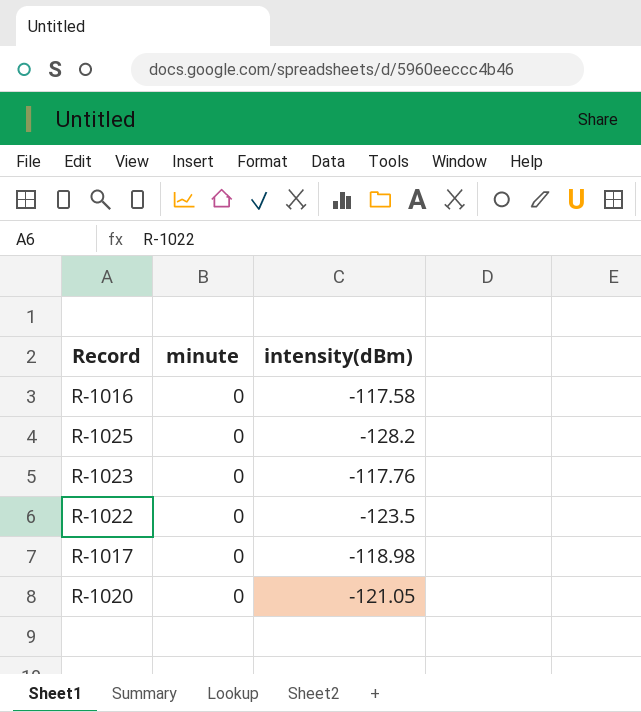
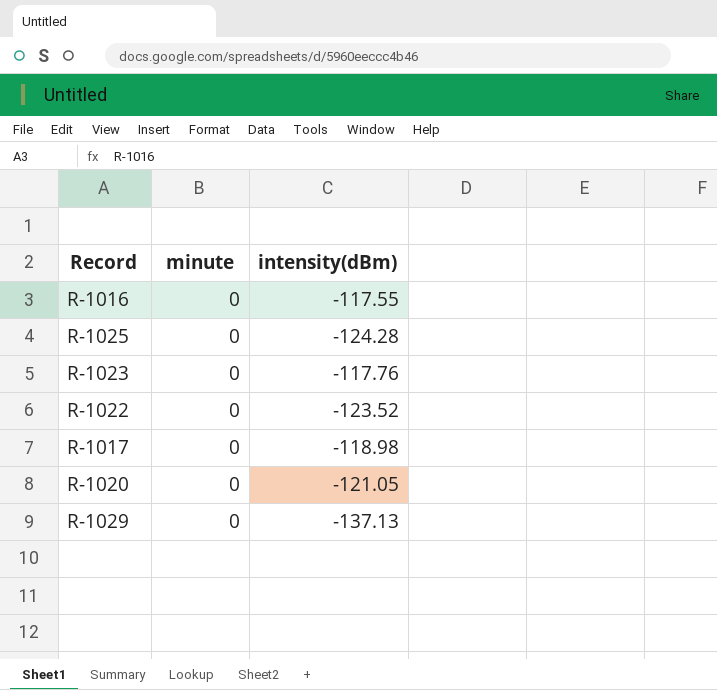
R-1016 | intensity(dBm): -117.58 -> -117.55
R-1025 | intensity(dBm): -128.2 -> -124.28
R-1022 | intensity(dBm): -123.5 -> -123.52
row R-1029: none -> 0 | -137.13

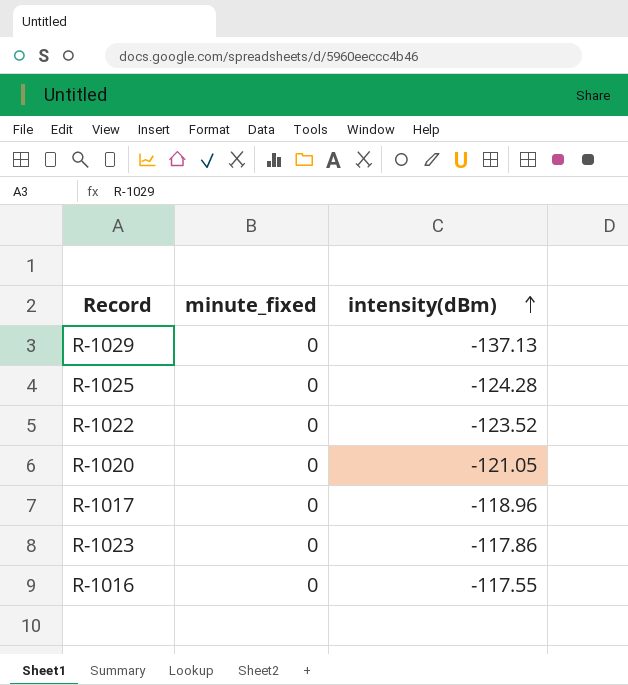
row order: none -> intensity(dBm) ascending
column name: minute -> minute_fixed
R-1017 | intensity(dBm): -118.98 -> -118.96
R-1023 | intensity(dBm): -117.76 -> -117.86

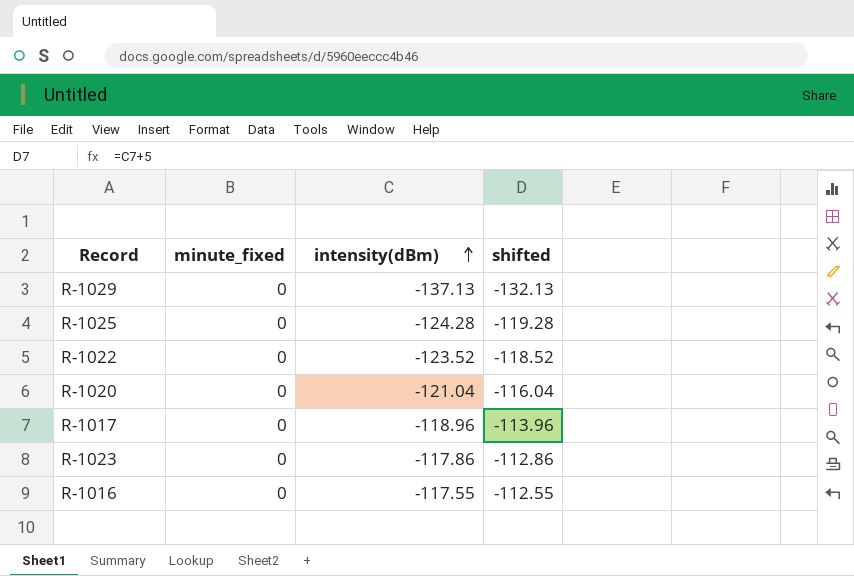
column shifted | formula: none -> [intensity(dBm)] + 5
R-1020 | intensity(dBm): -121.05 -> -121.04

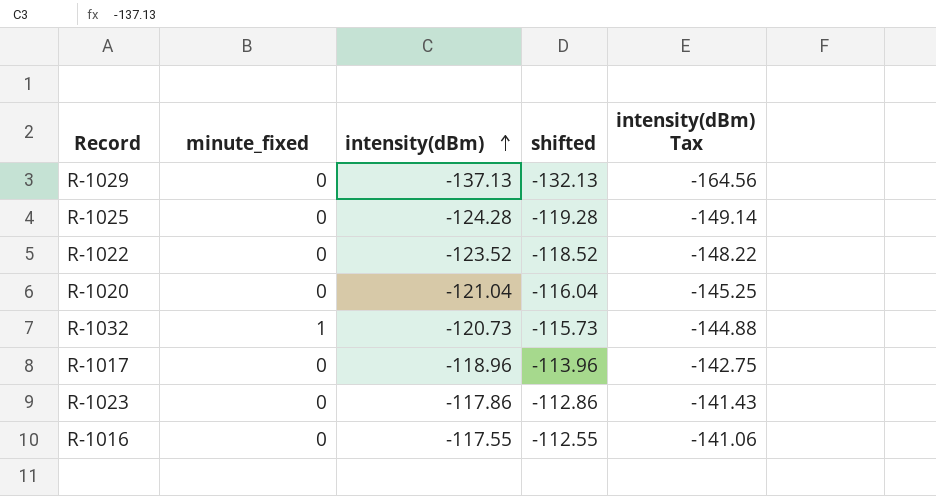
column intensity(dBm) Tax | formula: none -> [intensity(dBm)] * 1.2
row R-1032: none -> 1 | -120.73 | -115.73 | -144.88

